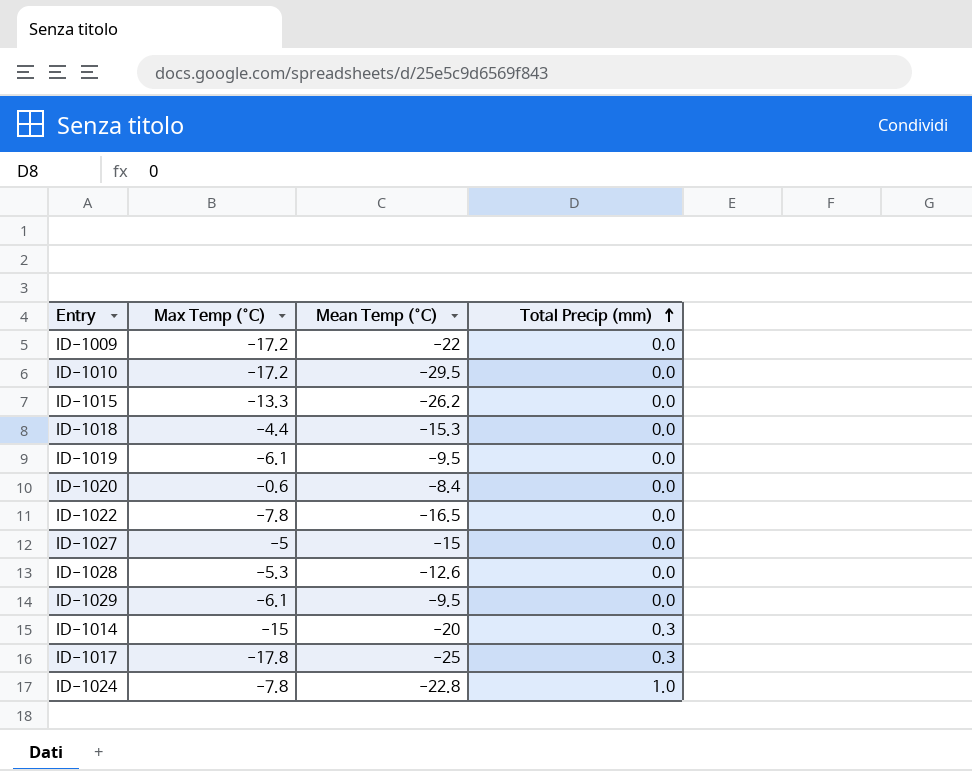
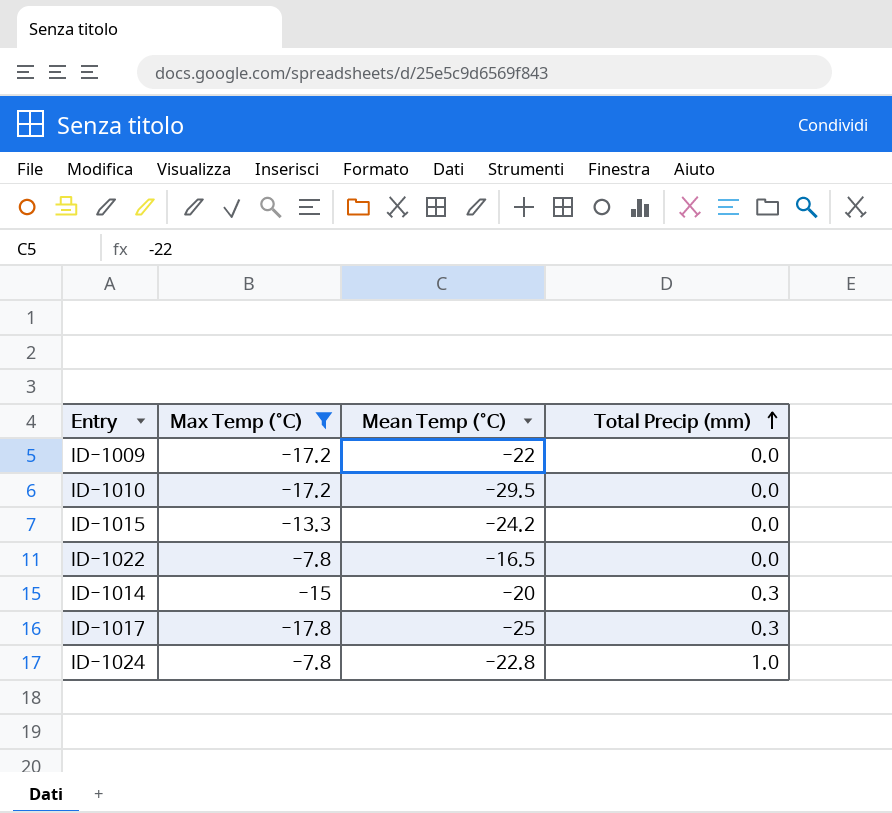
filter: none -> Max Temp (°C) <= -7.8
ID-1015 | Mean Temp (°C): -26.2 -> -24.2

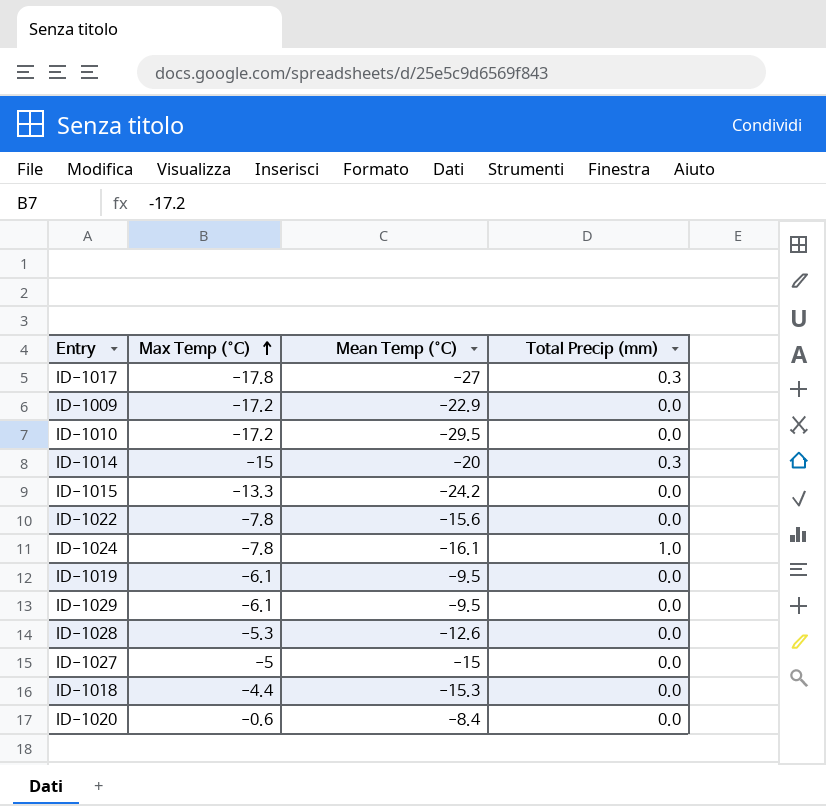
filter: Max Temp (°C) <= -7.8 -> none
row order: Total Precip (mm) ascending -> Max Temp (°C) ascending
ID-1017 | Mean Temp (°C): -25 -> -27
ID-1009 | Mean Temp (°C): -22 -> -22.9
ID-1022 | Mean Temp (°C): -16.5 -> -15.6
ID-1024 | Mean Temp (°C): -22.8 -> -16.1

